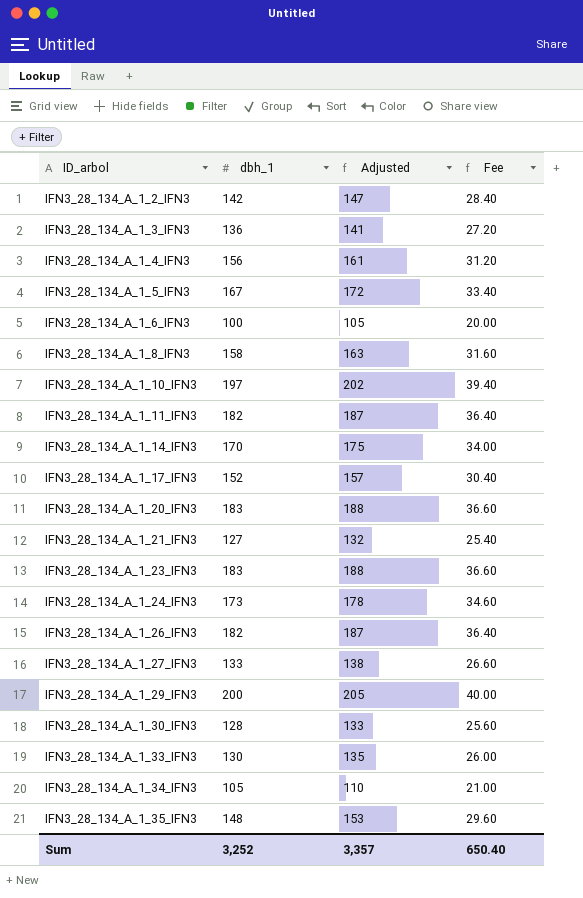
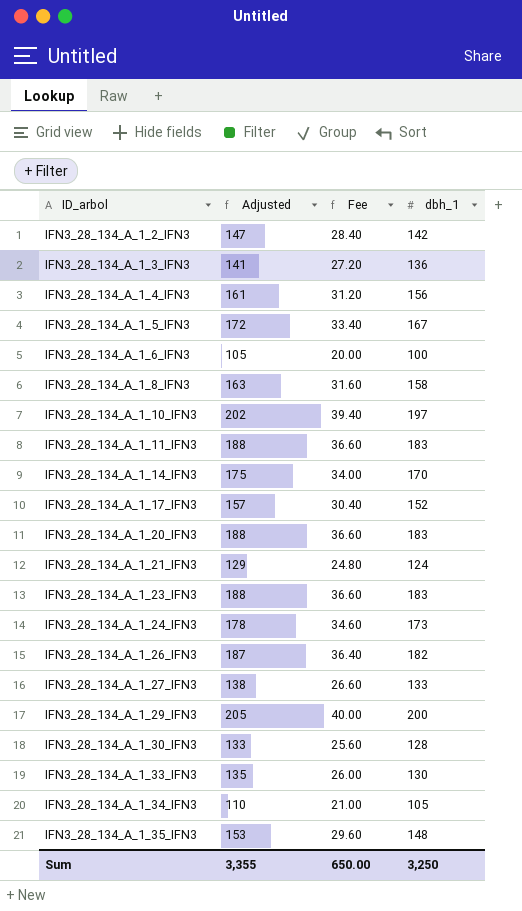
column dbh_1 | position: 2 -> 4
IFN3_28_134_A_1_11_IFN3 | Adjusted: 187 -> 188
IFN3_28_134_A_1_11_IFN3 | Fee: 36.40 -> 36.60
IFN3_28_134_A_1_11_IFN3 | dbh_1: 182 -> 183
IFN3_28_134_A_1_21_IFN3 | Adjusted: 132 -> 129
IFN3_28_134_A_1_21_IFN3 | Fee: 25.40 -> 24.80
IFN3_28_134_A_1_21_IFN3 | dbh_1: 127 -> 124
Sum | Adjusted: 3,357 -> 3,355
Sum | Fee: 650.40 -> 650.00
Sum | dbh_1: 3,252 -> 3,250

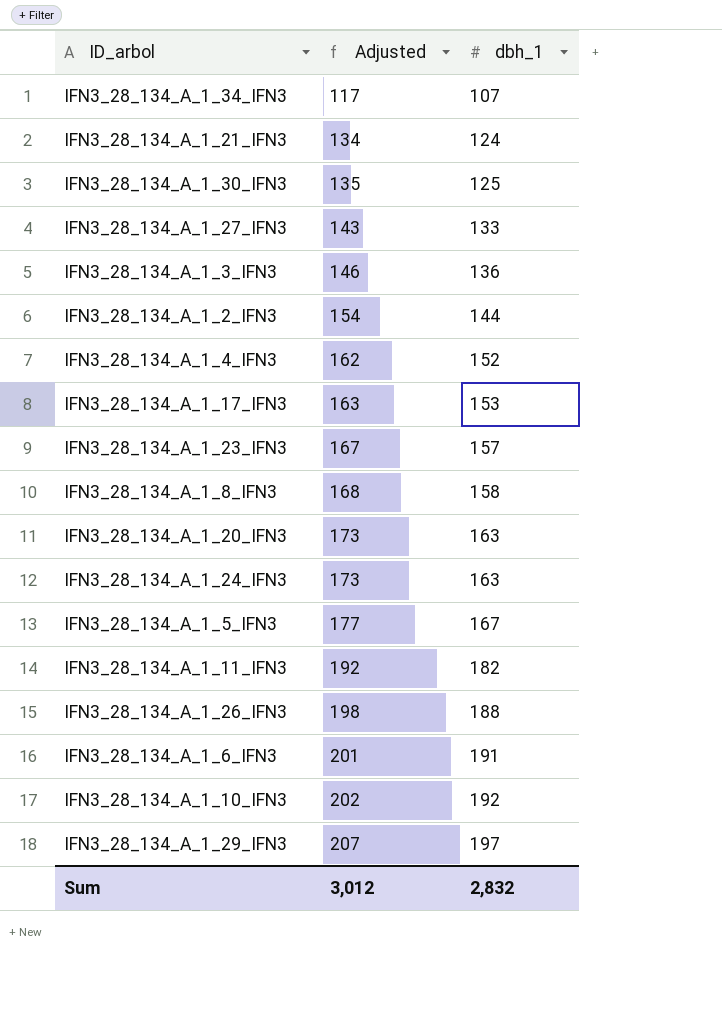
row order: ID_arbol ascending -> Adjusted ascending
column Fee | formula: [dbh_1] * 0.2 -> none
column Adjusted | formula: [dbh_1] + 5 -> [dbh_1] + 10
row IFN3_28_134_A_1_14_IFN3: 175 | 34.00 | 170 -> none
row IFN3_28_134_A_1_33_IFN3: 135 | 26.00 | 130 -> none
row IFN3_28_134_A_1_35_IFN3: 153 | 29.60 | 148 -> none
IFN3_28_134_A_1_34_IFN3 | dbh_1: 105 -> 107
IFN3_28_134_A_1_30_IFN3 | dbh_1: 128 -> 125
IFN3_28_134_A_1_2_IFN3 | dbh_1: 142 -> 144
IFN3_28_134_A_1_4_IFN3 | dbh_1: 156 -> 152
IFN3_28_134_A_1_17_IFN3 | dbh_1: 152 -> 153
IFN3_28_134_A_1_23_IFN3 | dbh_1: 183 -> 157
IFN3_28_134_A_1_20_IFN3 | dbh_1: 183 -> 163
IFN3_28_134_A_1_24_IFN3 | dbh_1: 173 -> 163
IFN3_28_134_A_1_11_IFN3 | dbh_1: 183 -> 182
IFN3_28_134_A_1_26_IFN3 | dbh_1: 182 -> 188
IFN3_28_134_A_1_6_IFN3 | dbh_1: 100 -> 191
IFN3_28_134_A_1_10_IFN3 | dbh_1: 197 -> 192
IFN3_28_134_A_1_29_IFN3 | dbh_1: 200 -> 197
Sum | Adjusted: 3,355 -> 3,012
Sum | dbh_1: 3,250 -> 2,832

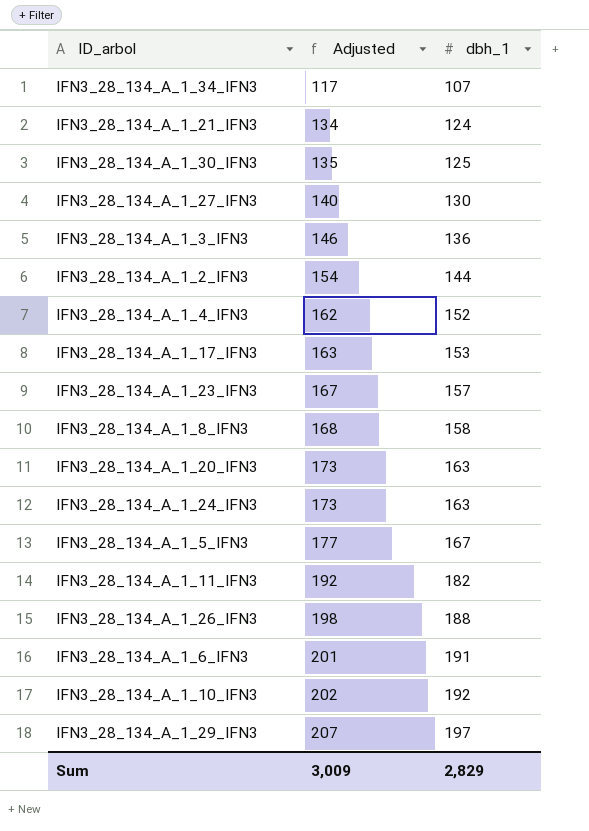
IFN3_28_134_A_1_27_IFN3 | Adjusted: 143 -> 140
IFN3_28_134_A_1_27_IFN3 | dbh_1: 133 -> 130
Sum | Adjusted: 3,012 -> 3,009
Sum | dbh_1: 2,832 -> 2,829

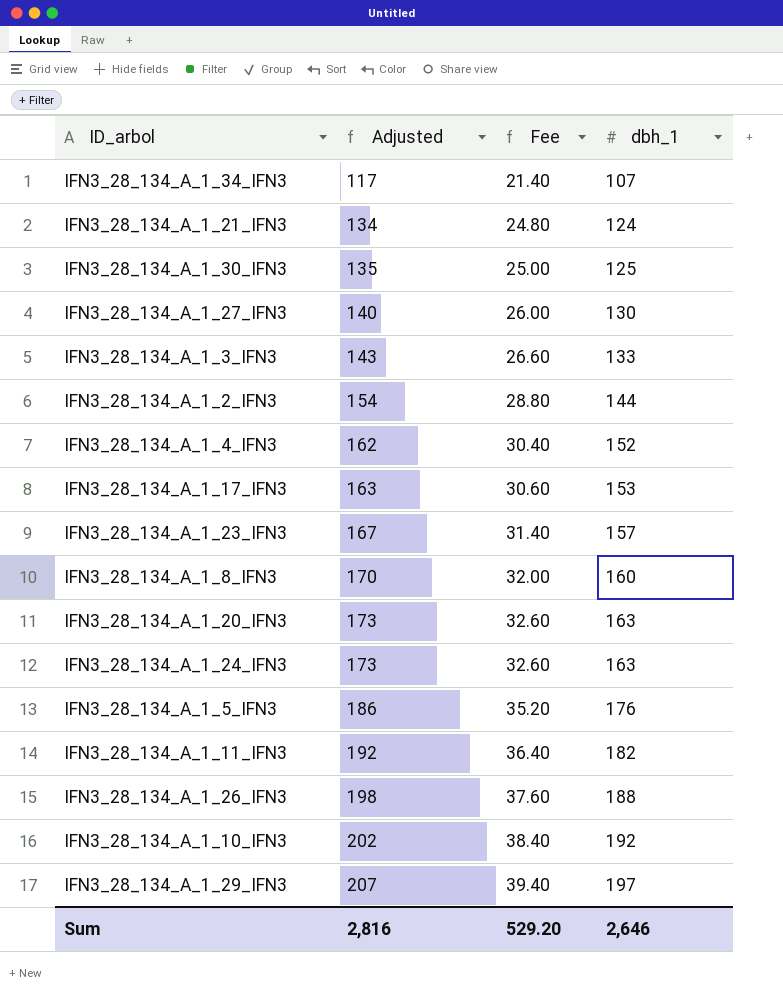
column Fee | formula: none -> [dbh_1] * 0.2
row IFN3_28_134_A_1_6_IFN3: 201 | 191 -> none
IFN3_28_134_A_1_3_IFN3 | Adjusted: 146 -> 143
IFN3_28_134_A_1_3_IFN3 | dbh_1: 136 -> 133
IFN3_28_134_A_1_8_IFN3 | Adjusted: 168 -> 170
IFN3_28_134_A_1_8_IFN3 | dbh_1: 158 -> 160
IFN3_28_134_A_1_5_IFN3 | Adjusted: 177 -> 186
IFN3_28_134_A_1_5_IFN3 | dbh_1: 167 -> 176
Sum | Adjusted: 3,009 -> 2,816
Sum | dbh_1: 2,829 -> 2,646

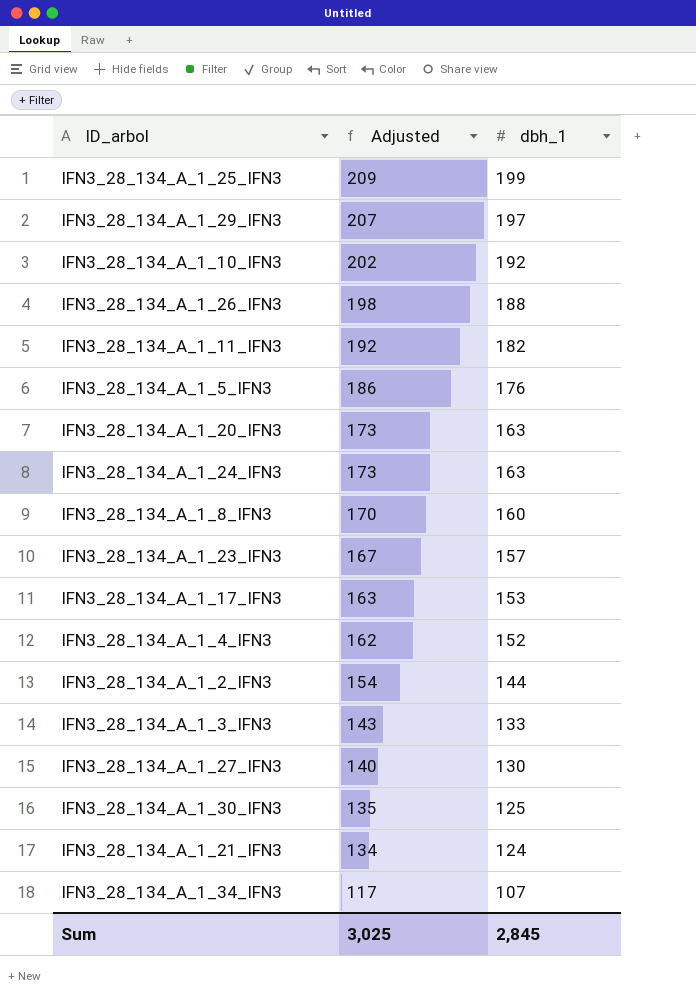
row order: Adjusted ascending -> Adjusted descending
column Fee | formula: [dbh_1] * 0.2 -> none
row IFN3_28_134_A_1_25_IFN3: none -> 209 | 199
Sum | Adjusted: 2,816 -> 3,025
Sum | dbh_1: 2,646 -> 2,845

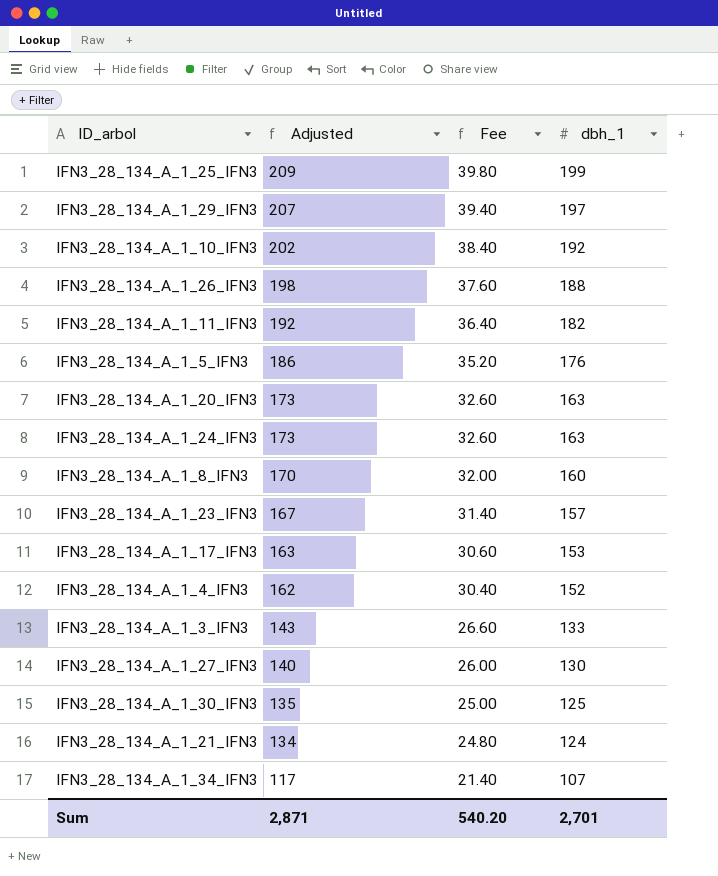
column Fee | formula: none -> [dbh_1] * 0.2
row IFN3_28_134_A_1_2_IFN3: 154 | 144 -> none
Sum | Adjusted: 3,025 -> 2,871
Sum | dbh_1: 2,845 -> 2,701

